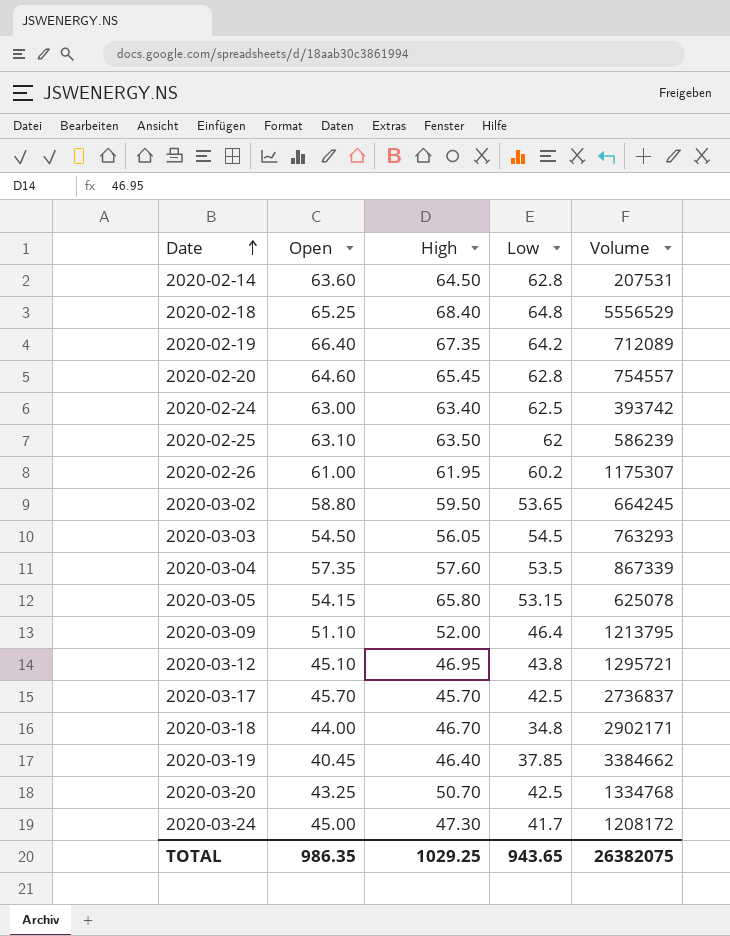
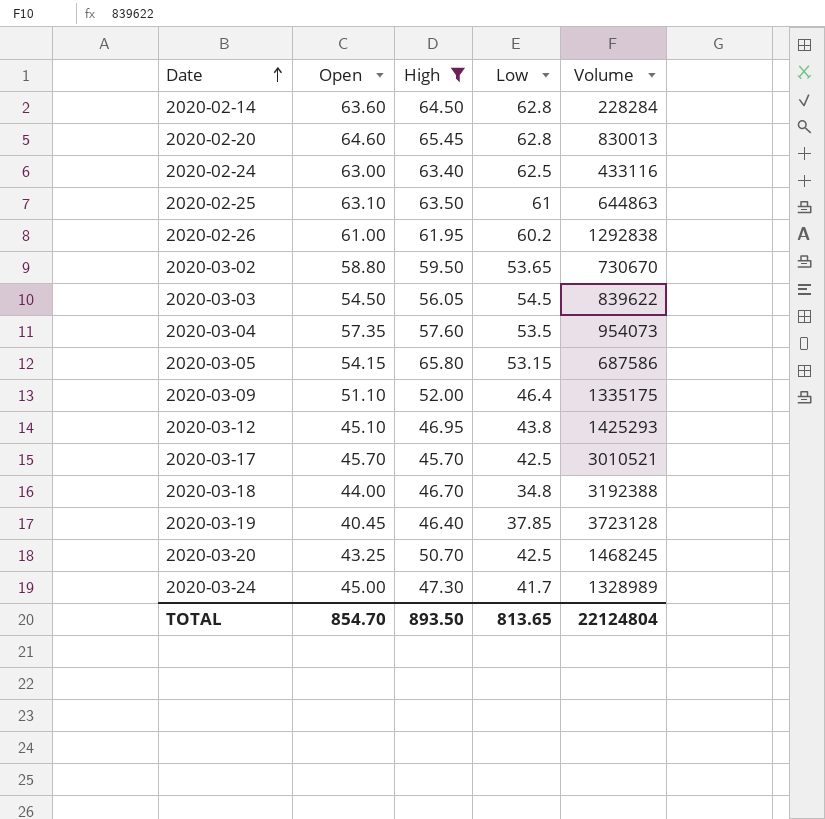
filter: none -> High <= 65.80
2020-02-14 | Volume: 207531 -> 228284
2020-02-20 | Volume: 754557 -> 830013
2020-02-24 | Volume: 393742 -> 433116
2020-02-25 | Low: 62 -> 61
2020-02-25 | Volume: 586239 -> 644863
2020-02-26 | Volume: 1175307 -> 1292838
2020-03-02 | Volume: 664245 -> 730670
2020-03-03 | Volume: 763293 -> 839622
2020-03-04 | Volume: 867339 -> 954073
2020-03-05 | Volume: 625078 -> 687586
2020-03-09 | Volume: 1213795 -> 1335175
2020-03-12 | Volume: 1295721 -> 1425293
2020-03-17 | Volume: 2736837 -> 3010521
2020-03-18 | Volume: 2902171 -> 3192388
2020-03-19 | Volume: 3384662 -> 3723128
2020-03-20 | Volume: 1334768 -> 1468245
2020-03-24 | Volume: 1208172 -> 1328989
TOTAL | Open: 986.35 -> 854.70
TOTAL | High: 1029.25 -> 893.50
TOTAL | Low: 943.65 -> 813.65
TOTAL | Volume: 26382075 -> 22124804

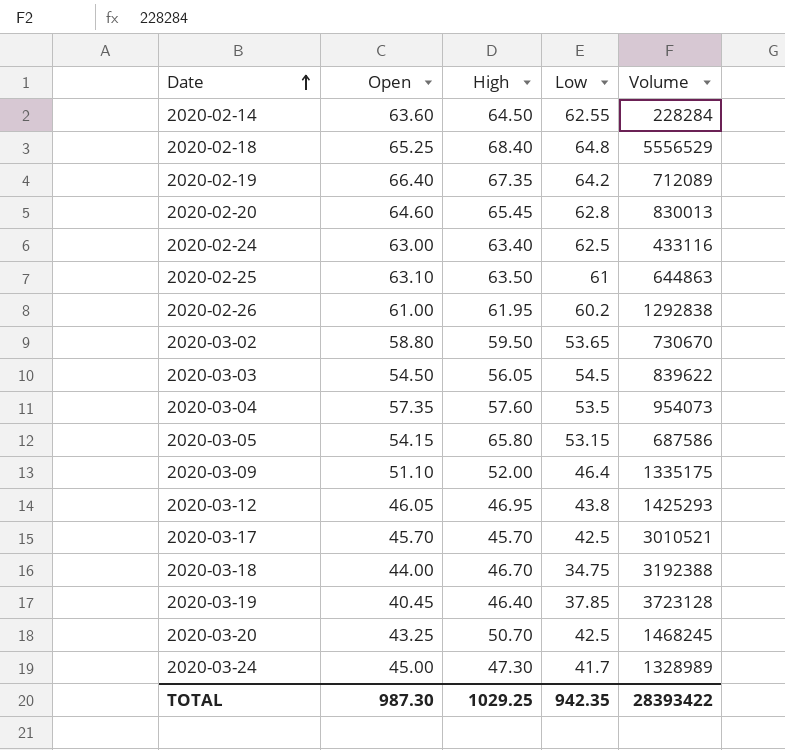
filter: High <= 65.80 -> none
2020-02-14 | Low: 62.8 -> 62.55
2020-03-12 | Open: 45.10 -> 46.05
2020-03-18 | Low: 34.8 -> 34.75
TOTAL | Open: 854.70 -> 987.30
TOTAL | High: 893.50 -> 1029.25
TOTAL | Low: 813.65 -> 942.35
TOTAL | Volume: 22124804 -> 28393422

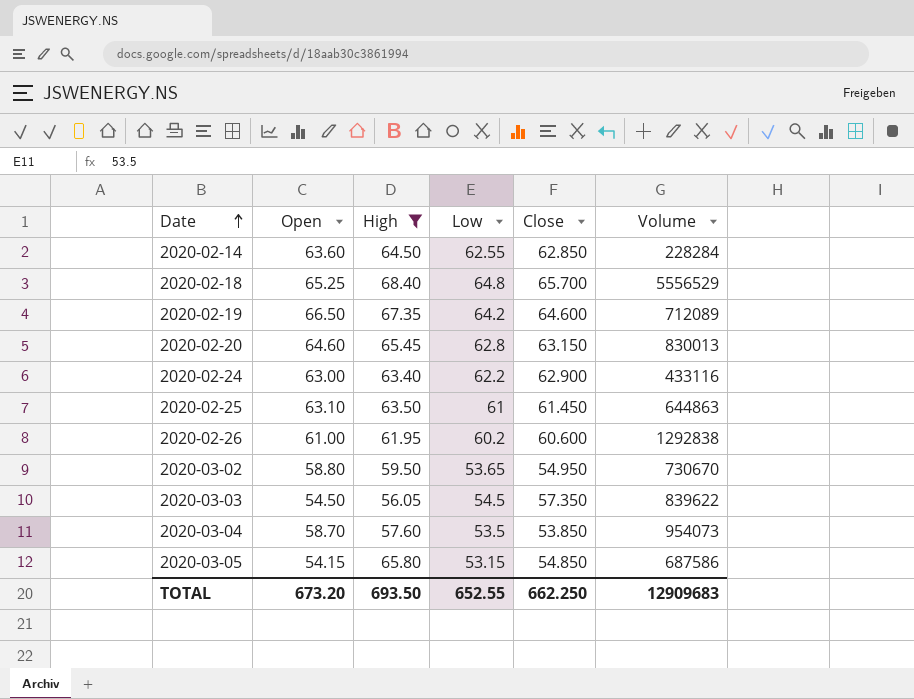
filter: none -> High >= 56.05
column Close | position: none -> 5
2020-02-19 | Open: 66.40 -> 66.50
2020-02-24 | Low: 62.5 -> 62.2
2020-03-04 | Open: 57.35 -> 58.70
TOTAL | Open: 987.30 -> 673.20
TOTAL | High: 1029.25 -> 693.50
TOTAL | Low: 942.35 -> 652.55
TOTAL | Volume: 28393422 -> 12909683

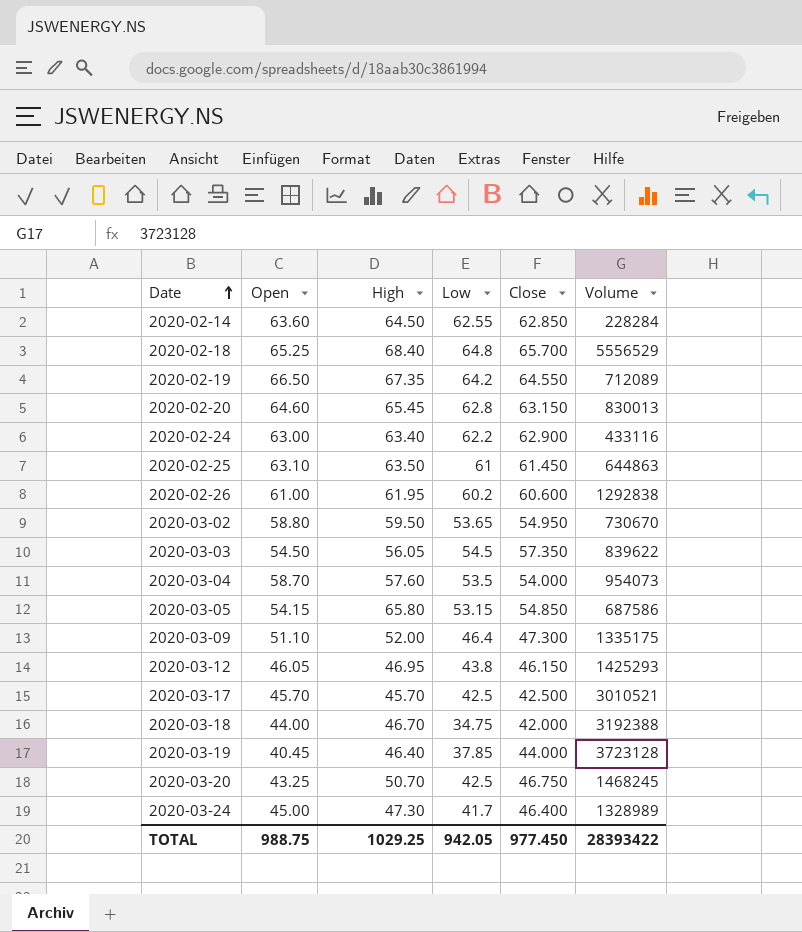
filter: High >= 56.05 -> none
2020-02-19 | Close: 64.600 -> 64.550
2020-03-04 | Close: 53.850 -> 54.000
TOTAL | Open: 673.20 -> 988.75
TOTAL | High: 693.50 -> 1029.25
TOTAL | Low: 652.55 -> 942.05
TOTAL | Close: 662.250 -> 977.450
TOTAL | Volume: 12909683 -> 28393422

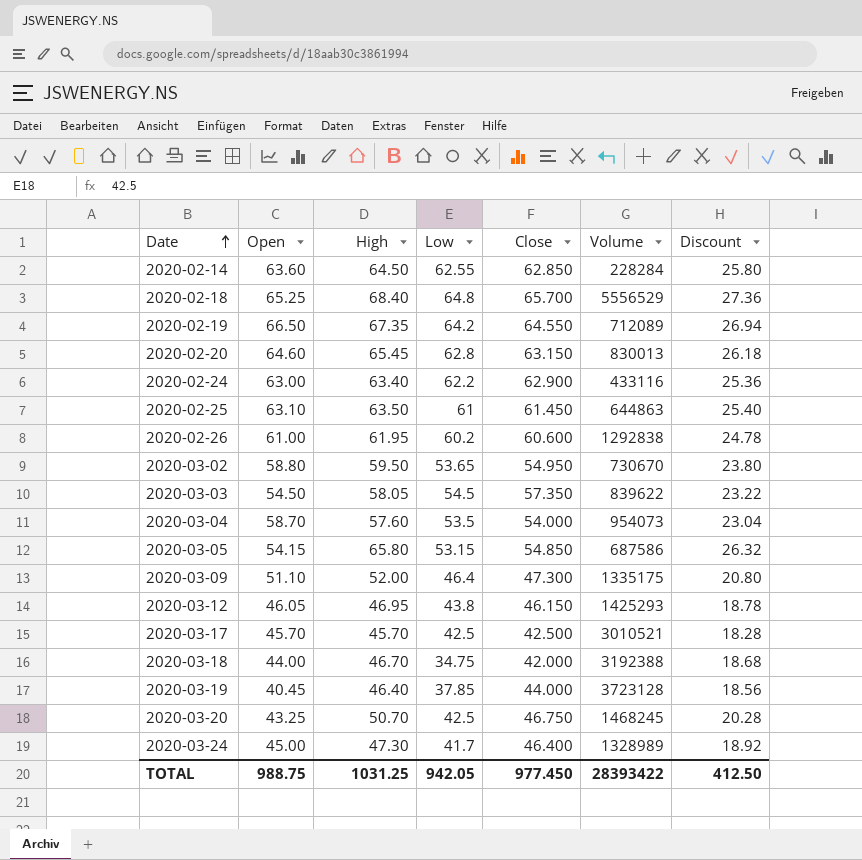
column Discount | formula: none -> [High] * 0.4
2020-03-03 | High: 56.05 -> 58.05
TOTAL | High: 1029.25 -> 1031.25

